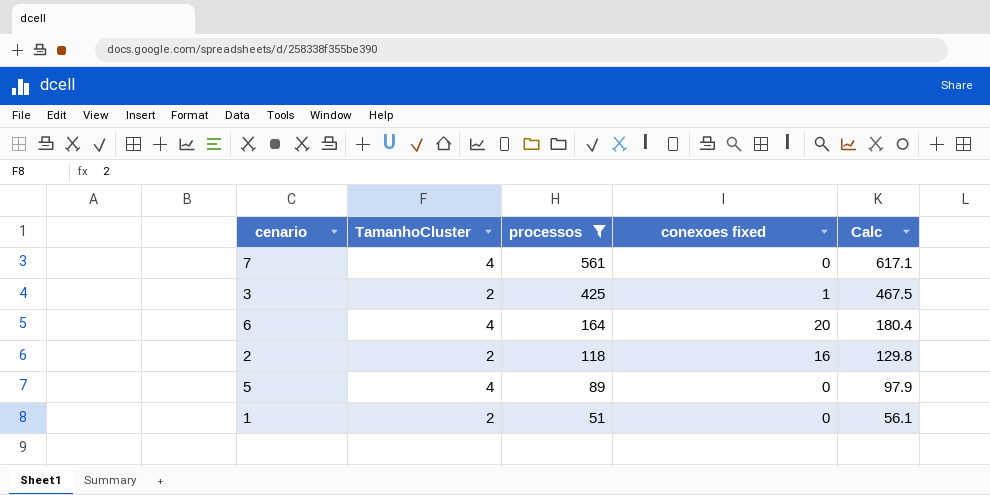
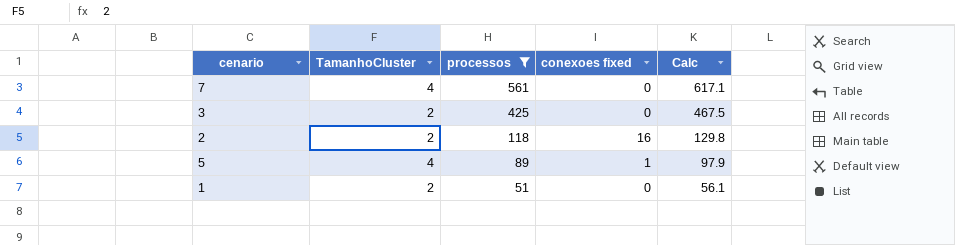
row 6: 4 | 164 | 20 | 180.4 -> none
3 | conexoes fixed: 1 -> 0
5 | conexoes fixed: 0 -> 1

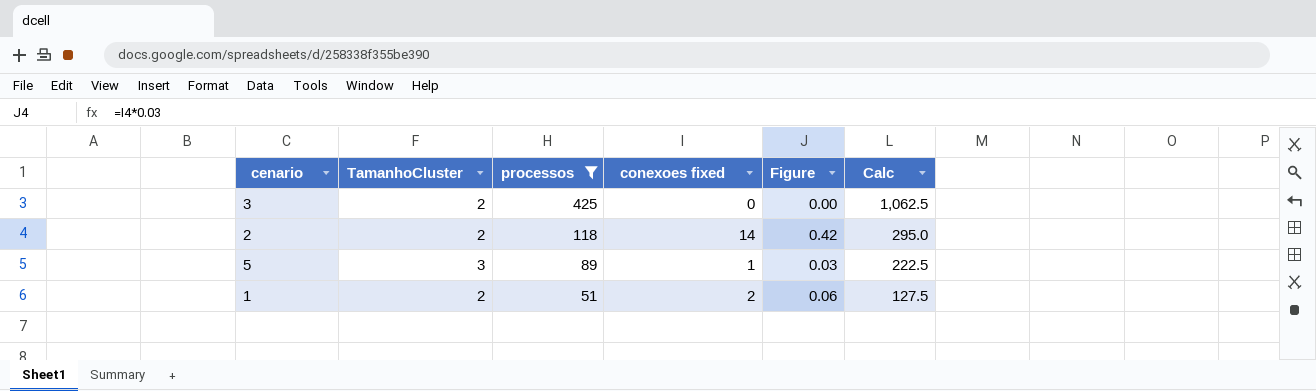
column Figure | formula: none -> [conexoes fixed] * 0.03
column Calc | formula: [processos] * 1.1 -> [processos] * 2.5
row 7: 4 | 561 | 0 | 617.1 -> none
2 | conexoes fixed: 16 -> 14
5 | TamanhoCluster: 4 -> 3
1 | conexoes fixed: 0 -> 2

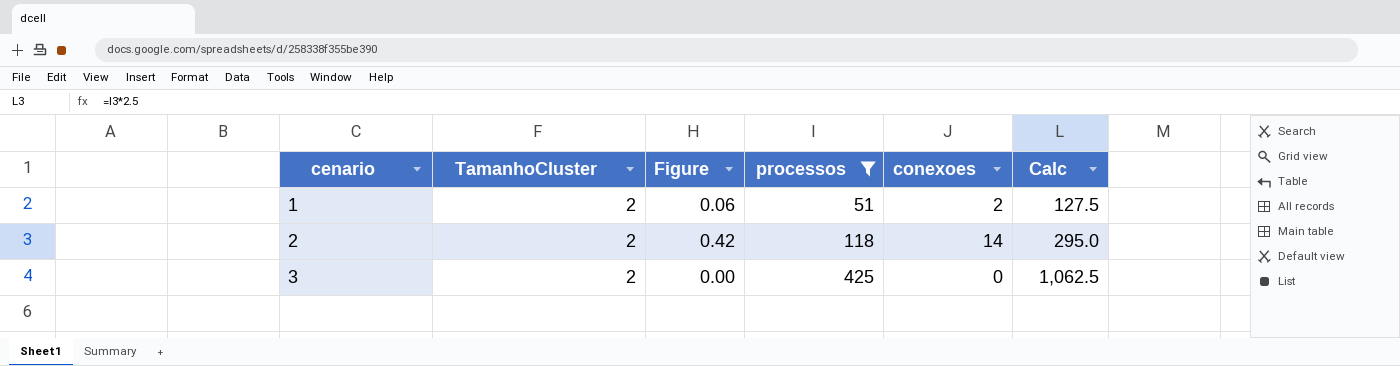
row order: processos descending -> cenario ascending
column Figure | position: 5 -> 3
column name: conexoes fixed -> conexoes
row 5: 3 | 89 | 1 | 0.03 | 222.5 -> none

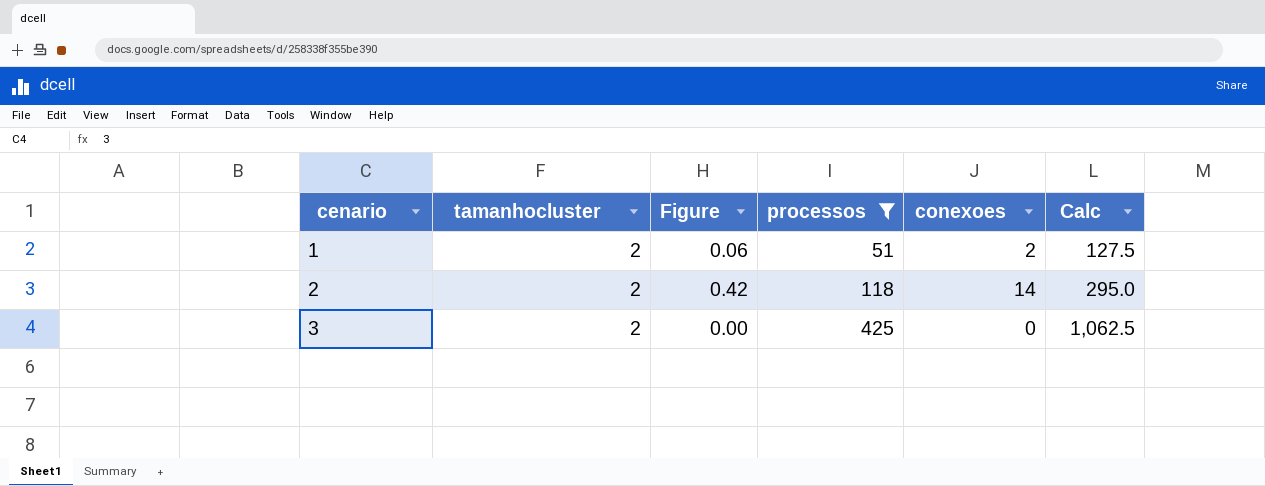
column name: TamanhoCluster -> tamanhocluster

